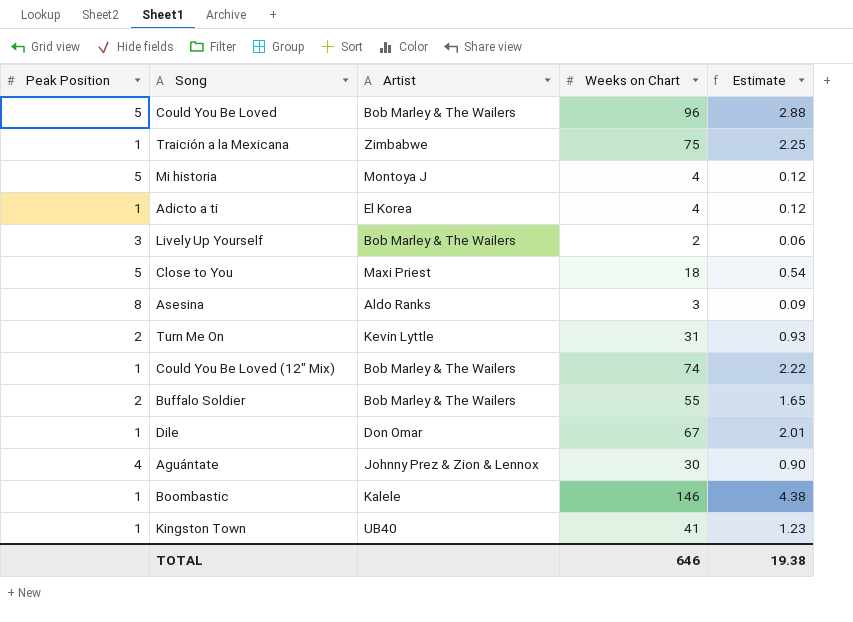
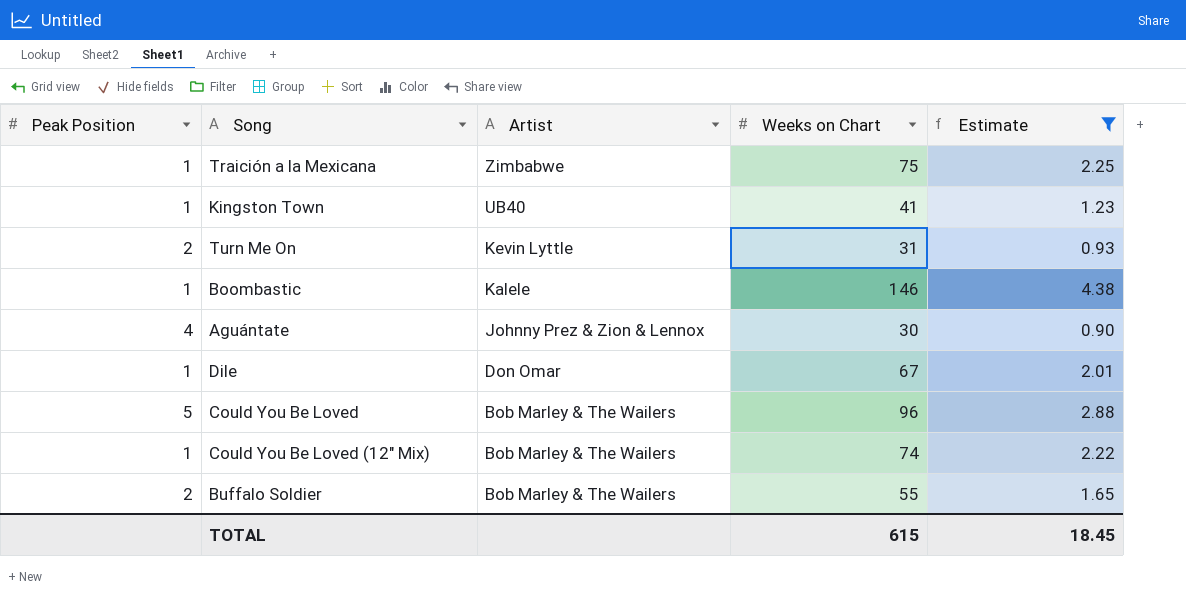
filter: none -> Estimate >= 0.90
row order: none -> Artist descending
TOTAL | Weeks on Chart: 646 -> 615
TOTAL | Estimate: 19.38 -> 18.45

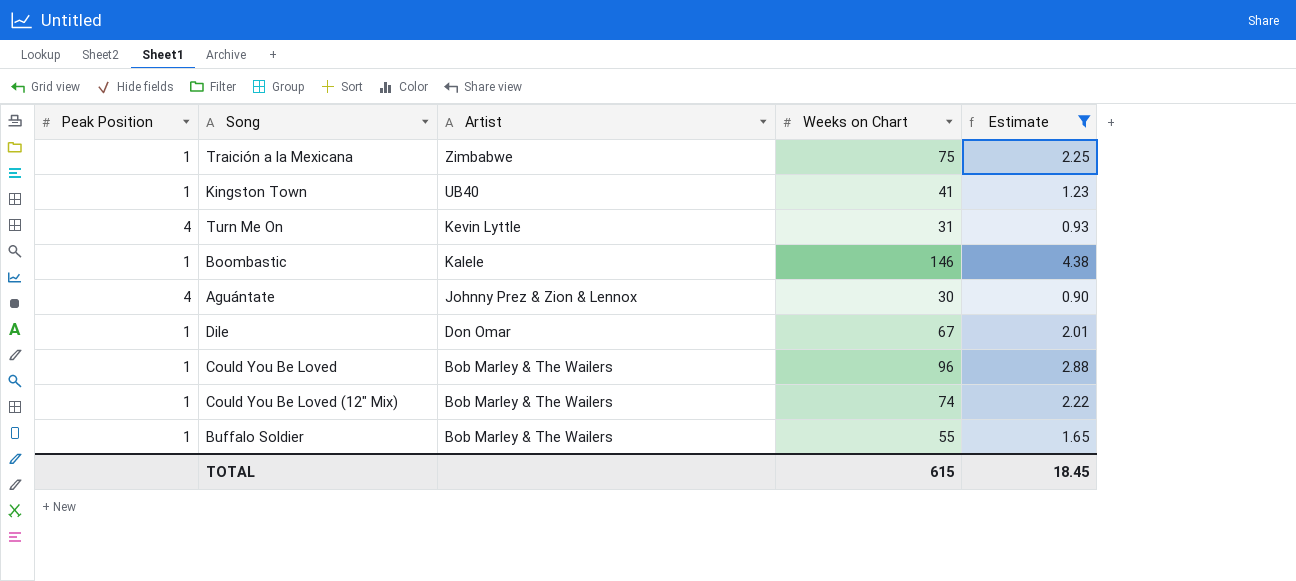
Turn Me On | Peak Position: 2 -> 4
Could You Be Loved | Peak Position: 5 -> 1
Buffalo Soldier | Peak Position: 2 -> 1

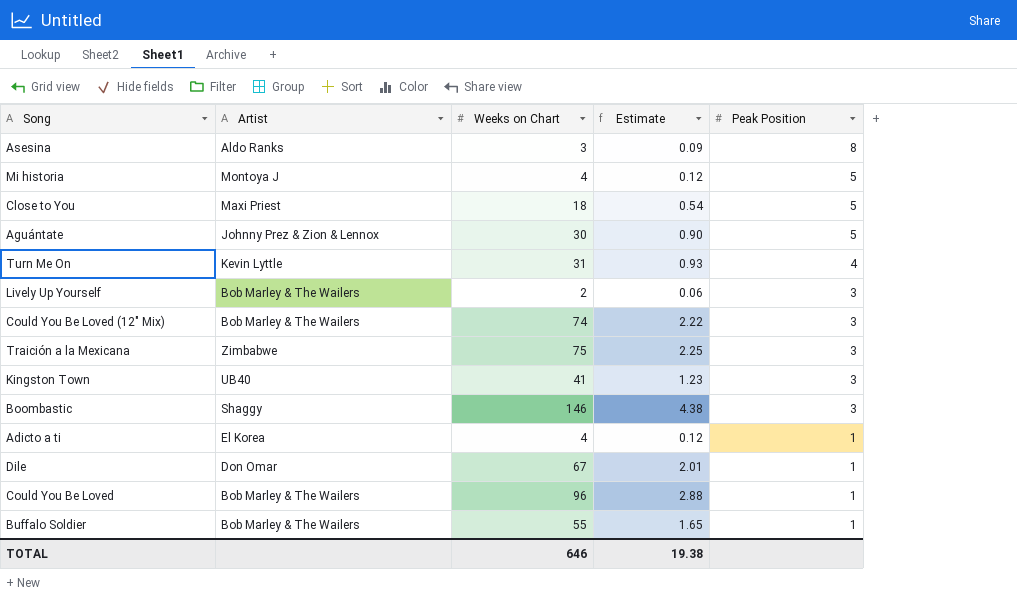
filter: Estimate >= 0.90 -> none
row order: Artist descending -> Peak Position descending
column Peak Position | position: 1 -> 5
Aguántate | Peak Position: 4 -> 5
Could You Be Loved (12" Mix) | Peak Position: 1 -> 3
Traición a la Mexicana | Peak Position: 1 -> 3
Kingston Town | Peak Position: 1 -> 3
Boombastic | Artist: Kalele -> Shaggy
Boombastic | Peak Position: 1 -> 3
TOTAL | Weeks on Chart: 615 -> 646
TOTAL | Estimate: 18.45 -> 19.38

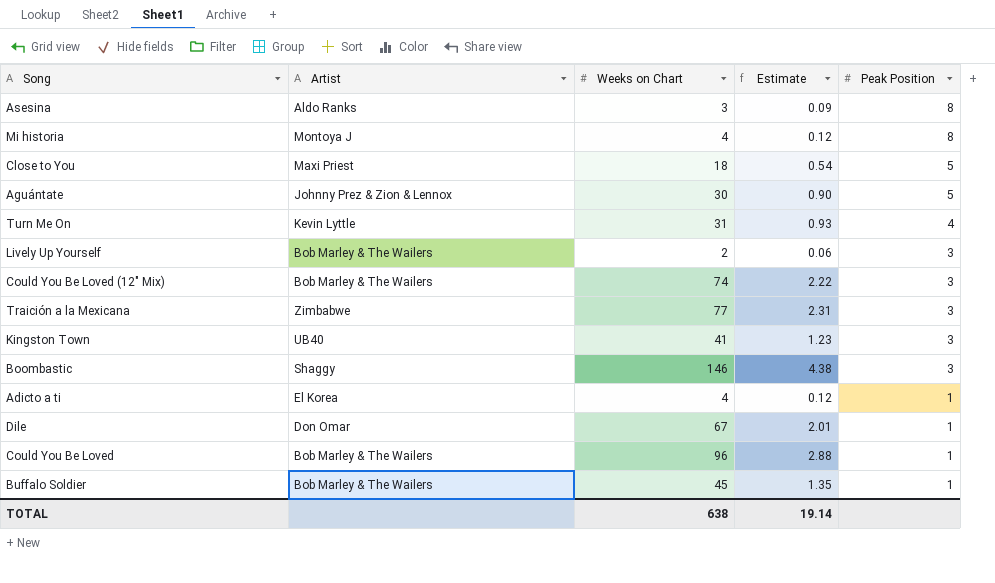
Mi historia | Peak Position: 5 -> 8
Traición a la Mexicana | Weeks on Chart: 75 -> 77
Traición a la Mexicana | Estimate: 2.25 -> 2.31
Buffalo Soldier | Weeks on Chart: 55 -> 45
Buffalo Soldier | Estimate: 1.65 -> 1.35
TOTAL | Weeks on Chart: 646 -> 638
TOTAL | Estimate: 19.38 -> 19.14

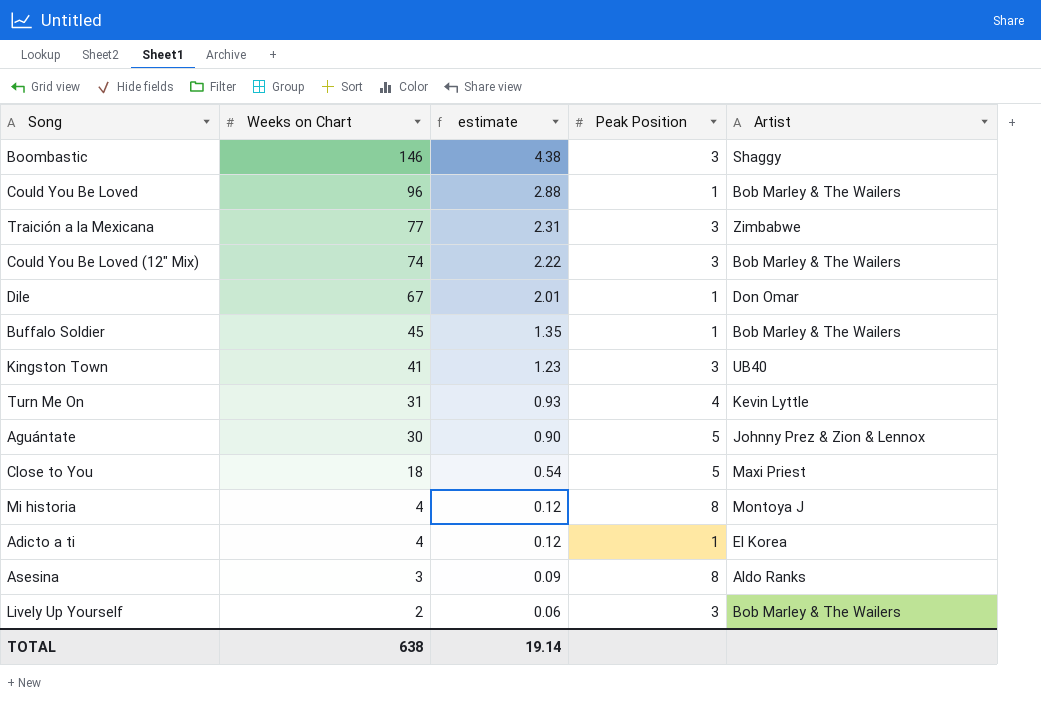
row order: Peak Position descending -> Weeks on Chart descending
column name: Estimate -> estimate
column Artist | position: 2 -> 5

